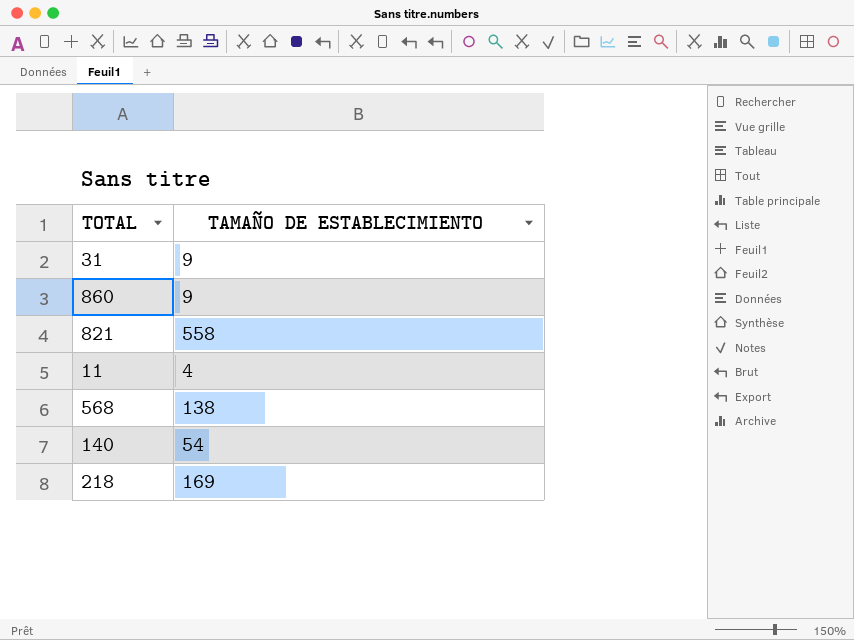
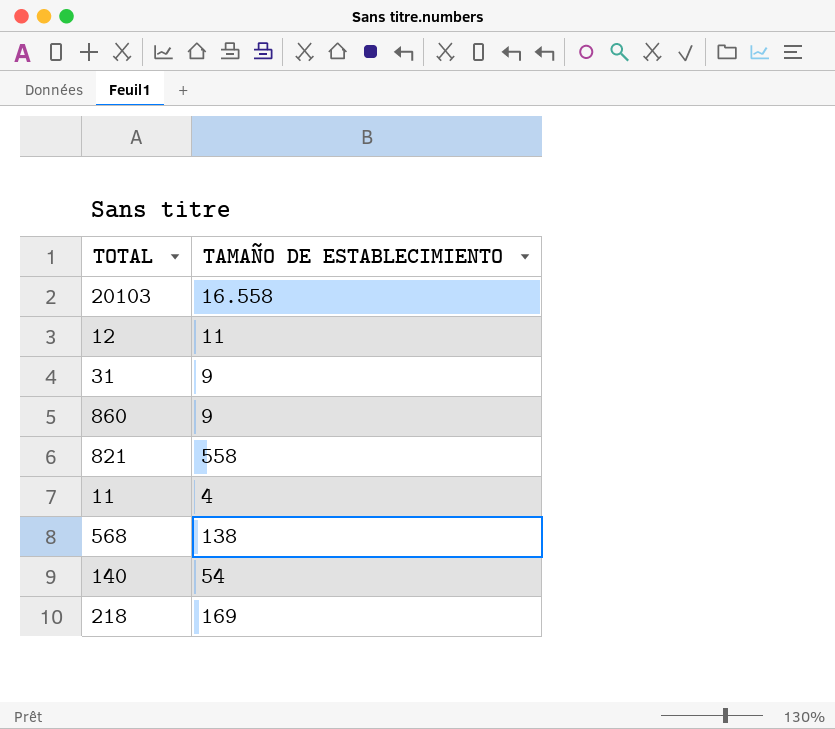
row 20103: none -> 16.558
row 12: none -> 11

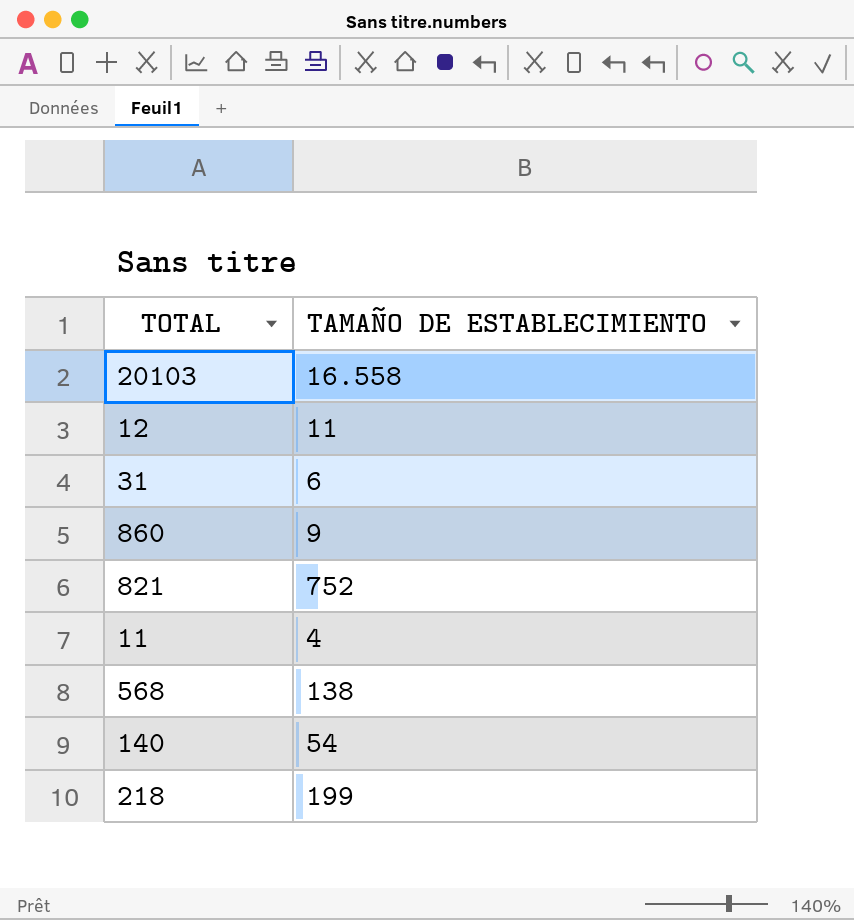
31 | TAMAÑO DE ESTABLECIMIENTO: 9 -> 6
821 | TAMAÑO DE ESTABLECIMIENTO: 558 -> 752
218 | TAMAÑO DE ESTABLECIMIENTO: 169 -> 199

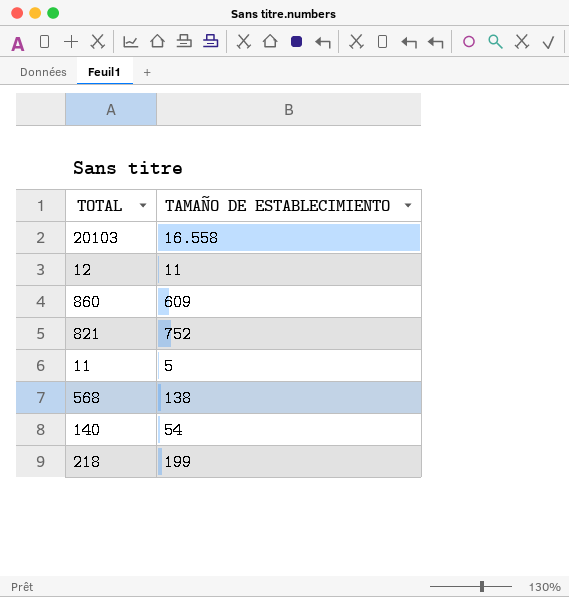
row 31: 6 -> none
860 | TAMAÑO DE ESTABLECIMIENTO: 9 -> 609
11 | TAMAÑO DE ESTABLECIMIENTO: 4 -> 5

